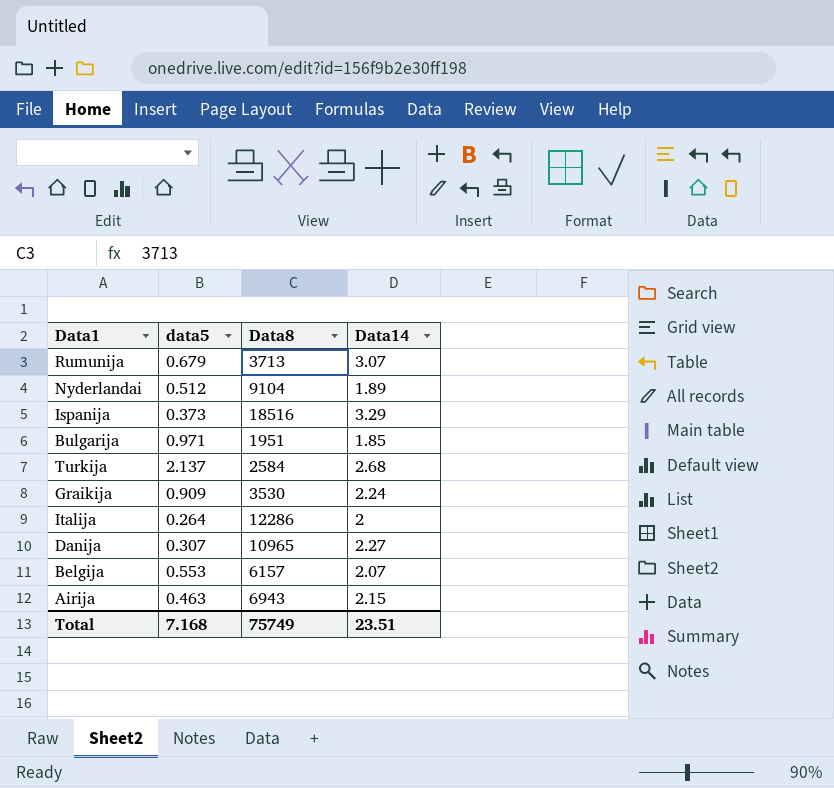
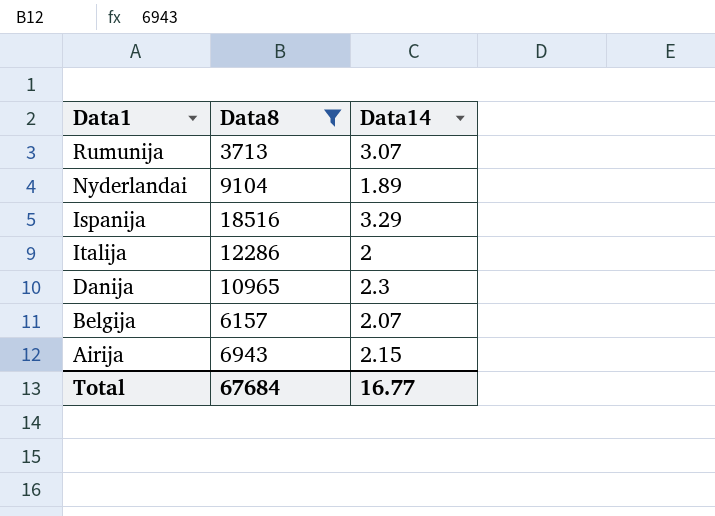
filter: none -> Data8 >= 3713
column data5 | position: 2 -> none
Danija | Data14: 2.27 -> 2.3
Total | Data8: 75749 -> 67684
Total | Data14: 23.51 -> 16.77

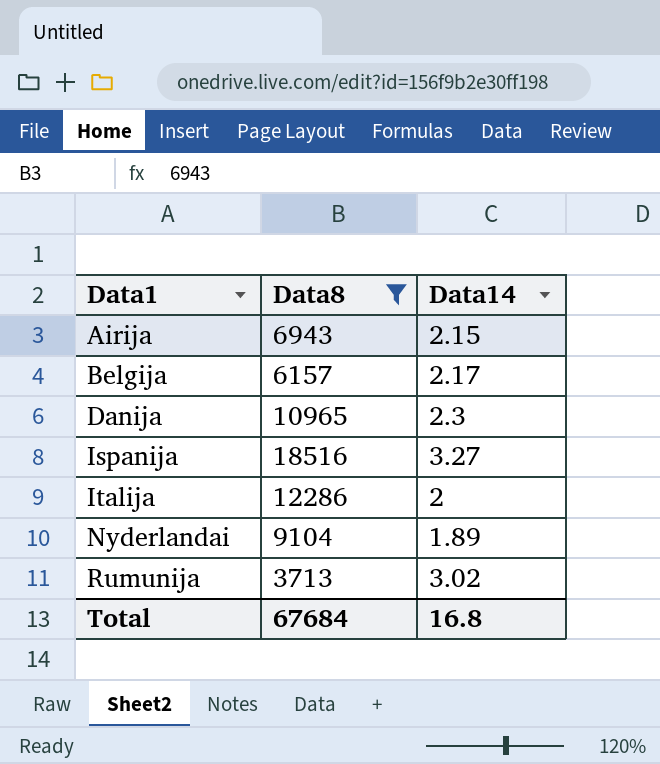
row order: none -> Data1 ascending
Belgija | Data14: 2.07 -> 2.17
Ispanija | Data14: 3.29 -> 3.27
Rumunija | Data14: 3.07 -> 3.02
Total | Data14: 16.77 -> 16.8

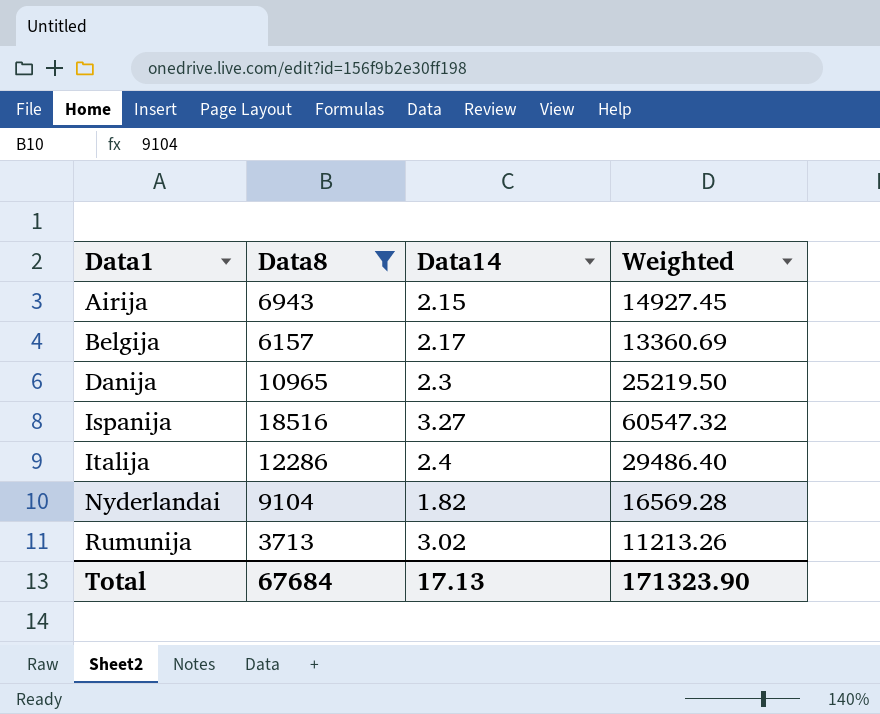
column Weighted | formula: none -> [Data8] * [Data14]
Italija | Data14: 2 -> 2.4
Nyderlandai | Data14: 1.89 -> 1.82
Total | Data14: 16.8 -> 17.13

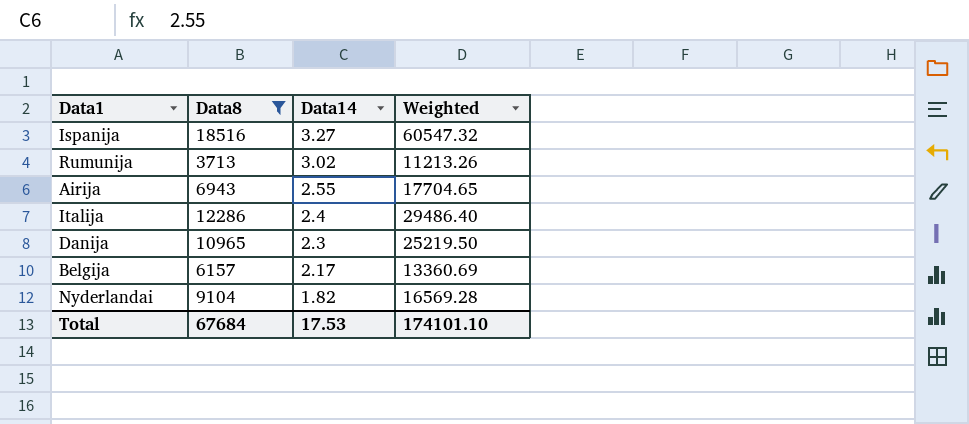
row order: Data1 ascending -> Data14 descending
Airija | Data14: 2.15 -> 2.55
Airija | Weighted: 14927.45 -> 17704.65
Total | Data14: 17.13 -> 17.53
Total | Weighted: 171323.90 -> 174101.10

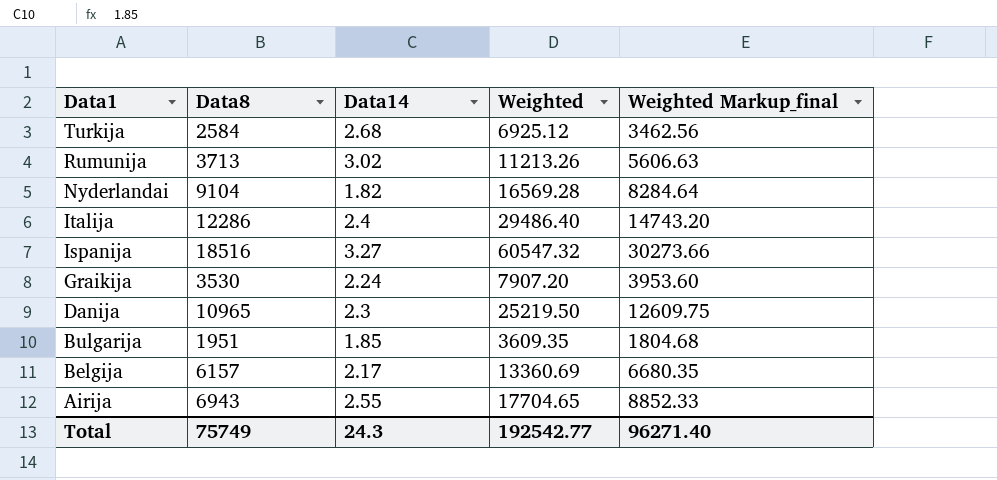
filter: Data8 >= 3713 -> none
row order: Data14 descending -> Data1 descending
column Weighted Markup_final | formula: none -> [Weighted] * 0.5
Total | Data8: 67684 -> 75749
Total | Data14: 17.53 -> 24.3
Total | Weighted: 174101.10 -> 192542.77

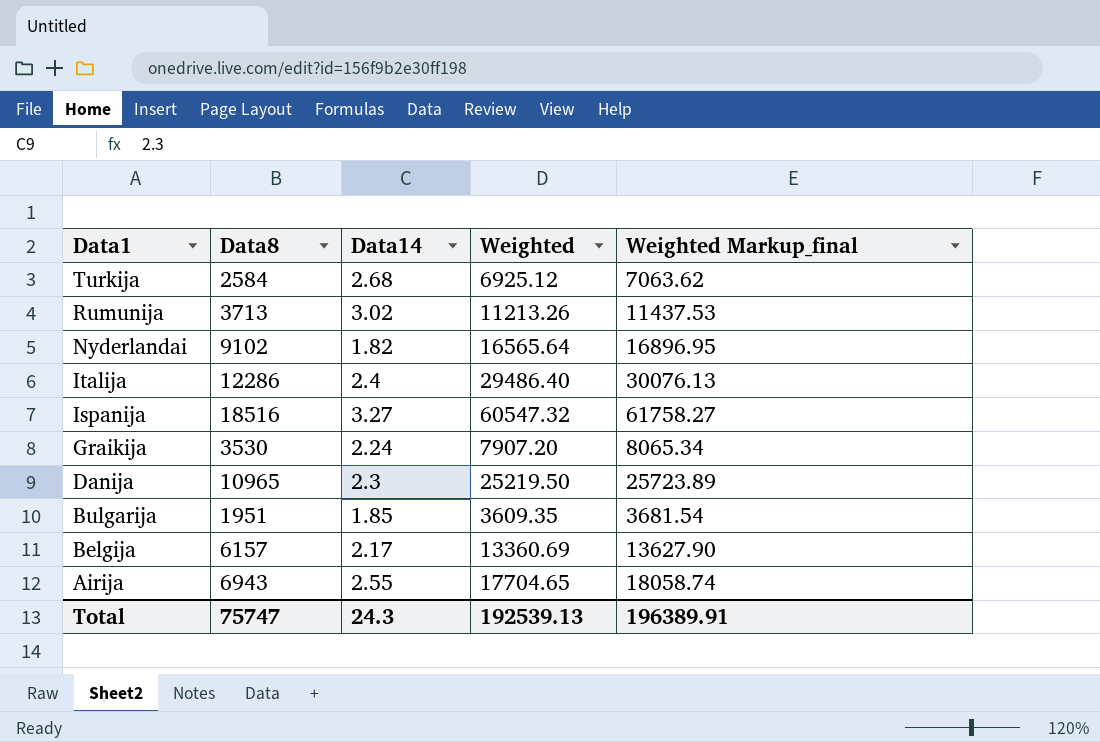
column Weighted Markup_final | formula: [Weighted] * 0.5 -> [Weighted] * 1.02
Nyderlandai | Data8: 9104 -> 9102
Nyderlandai | Weighted: 16569.28 -> 16565.64
Total | Data8: 75749 -> 75747
Total | Weighted: 192542.77 -> 192539.13
Total | Weighted Markup_final: 96271.40 -> 196389.91

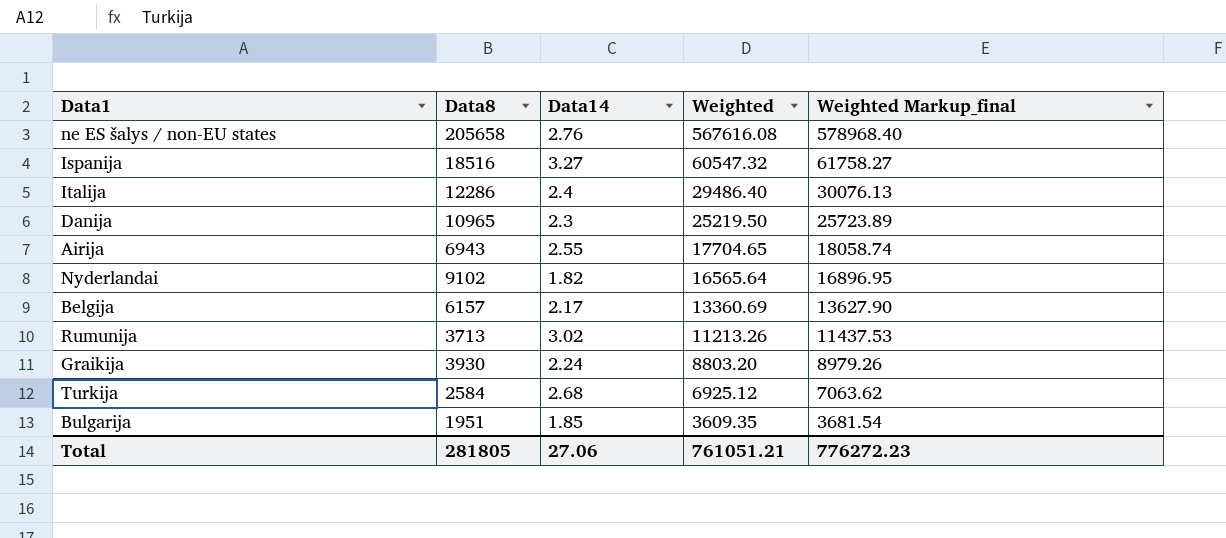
row order: Data1 descending -> Weighted descending
row ne ES šalys / non-EU states: none -> 205658 | 2.76 | 567616.08 | 578968.40
Graikija | Data8: 3530 -> 3930
Graikija | Weighted: 7907.20 -> 8803.20
Graikija | Weighted Markup_final: 8065.34 -> 8979.26
Total | Data8: 75747 -> 281805
Total | Data14: 24.3 -> 27.06
Total | Weighted: 192539.13 -> 761051.21
Total | Weighted Markup_final: 196389.91 -> 776272.23

